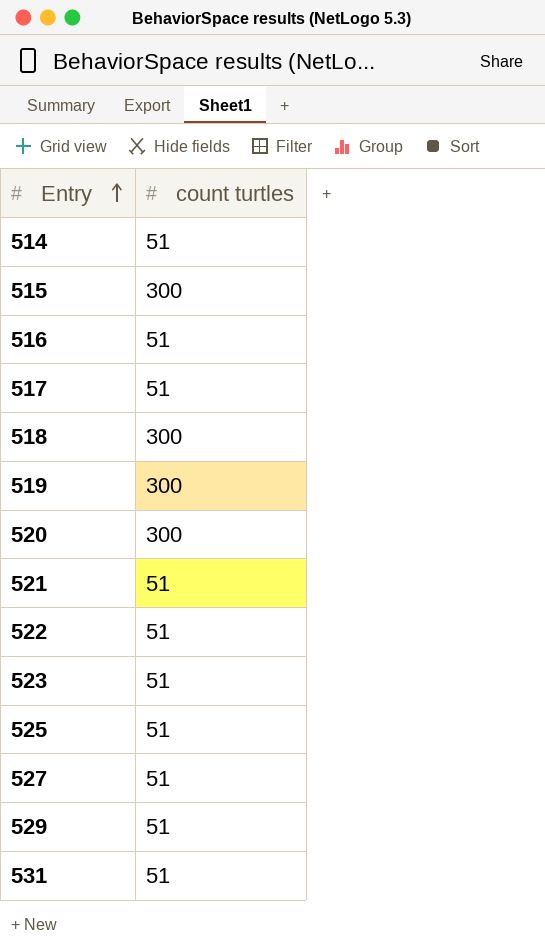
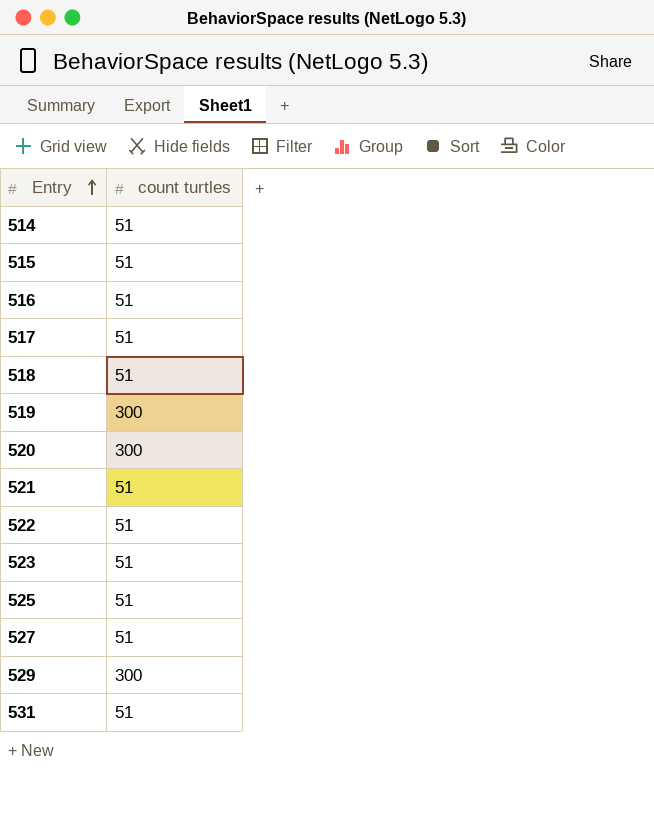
515 | count turtles: 300 -> 51
518 | count turtles: 300 -> 51
529 | count turtles: 51 -> 300

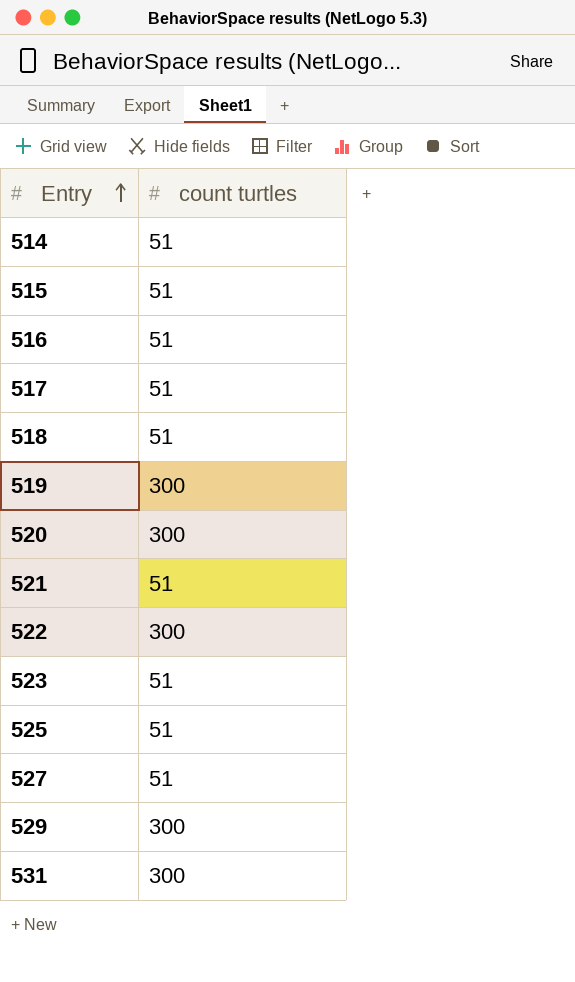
522 | count turtles: 51 -> 300
531 | count turtles: 51 -> 300

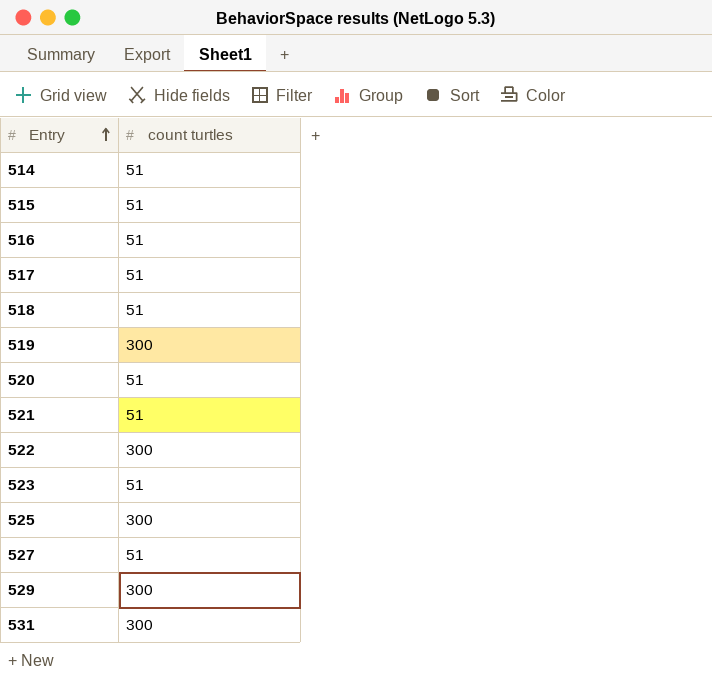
520 | count turtles: 300 -> 51
525 | count turtles: 51 -> 300

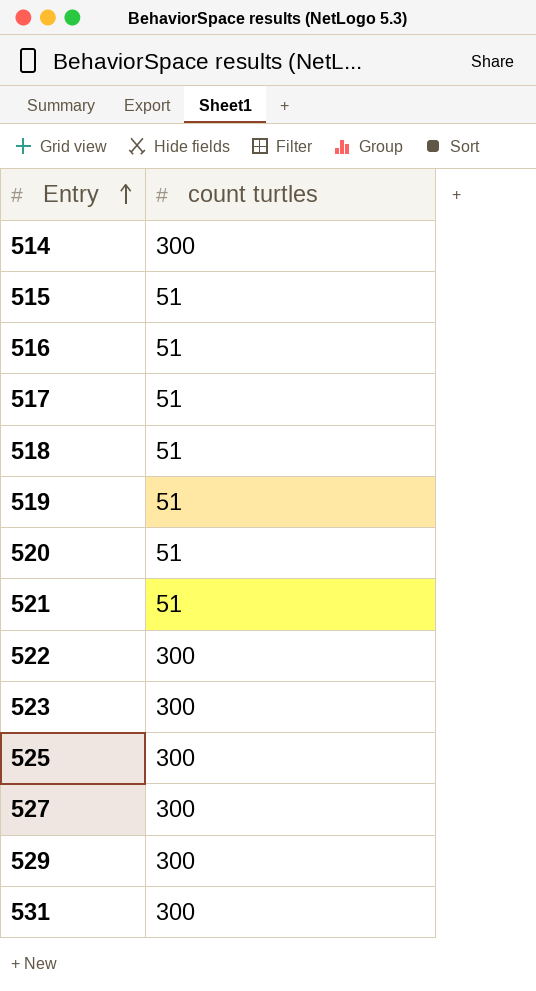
514 | count turtles: 51 -> 300
519 | count turtles: 300 -> 51
523 | count turtles: 51 -> 300
527 | count turtles: 51 -> 300

